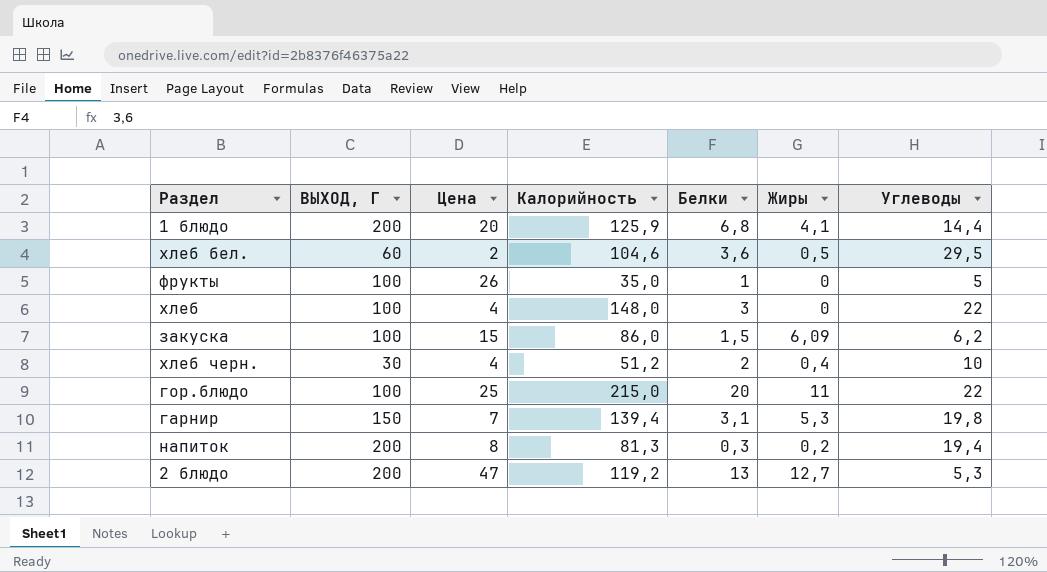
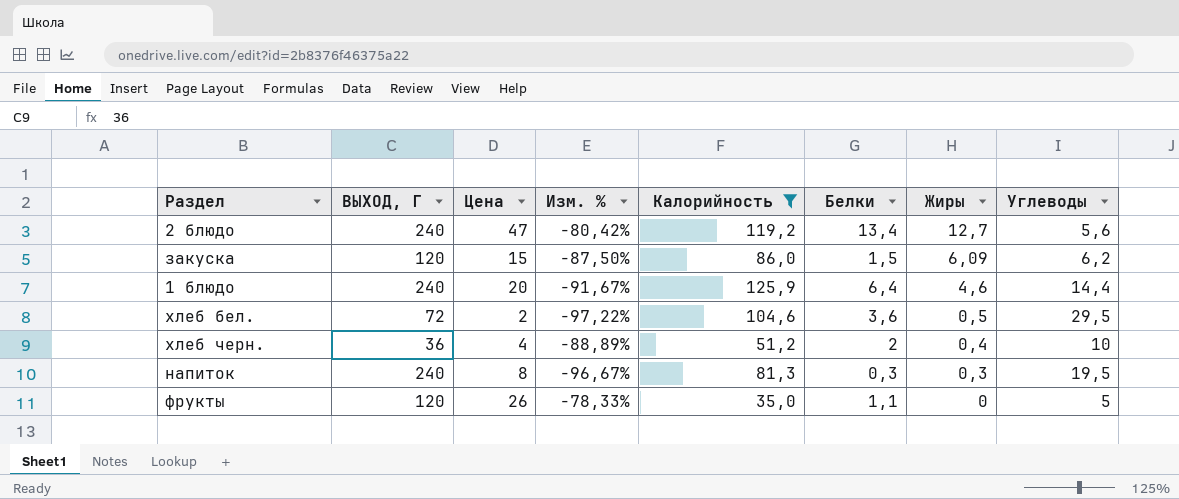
filter: none -> Калорийность <= 125,9
row order: none -> Жиры descending
column Изм. % | formula: none -> ([Цена] - [ВЫХОД, Г]) / [ВЫХОД, Г]
2 блюдо | ВЫХОД, Г: 200 -> 240
2 блюдо | Белки: 13 -> 13,4
2 блюдо | Углеводы: 5,3 -> 5,6
закуска | ВЫХОД, Г: 100 -> 120
1 блюдо | ВЫХОД, Г: 200 -> 240
1 блюдо | Белки: 6,8 -> 6,4
1 блюдо | Жиры: 4,1 -> 4,6
хлеб бел. | ВЫХОД, Г: 60 -> 72
хлеб черн. | ВЫХОД, Г: 30 -> 36
напиток | ВЫХОД, Г: 200 -> 240
напиток | Жиры: 0,2 -> 0,3
напиток | Углеводы: 19,4 -> 19,5
фрукты | ВЫХОД, Г: 100 -> 120
фрукты | Белки: 1 -> 1,1

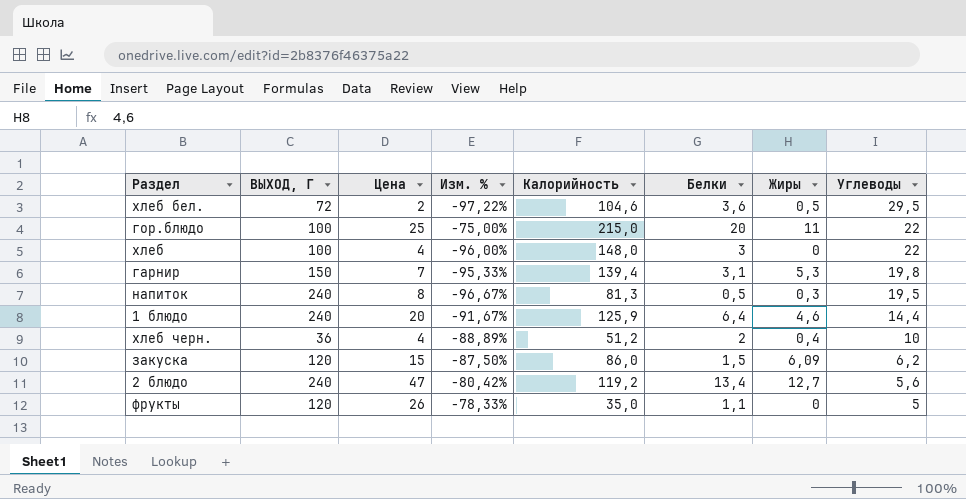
filter: Калорийность <= 125,9 -> none
row order: Жиры descending -> Углеводы descending
напиток | Белки: 0,3 -> 0,5

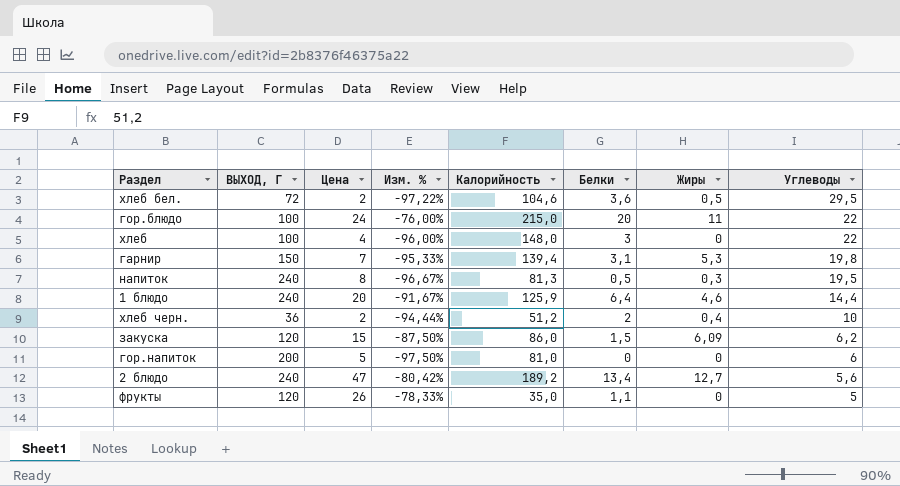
гор.блюдо | Цена: 25 -> 24
гор.блюдо | Изм. %: -75,00% -> -76,00%
хлеб черн. | Цена: 4 -> 2
хлеб черн. | Изм. %: -88,89% -> -94,44%
row гор.напиток: none -> 200 | 5 | -97,50% | 81,0 | 0 | 0 | 6
2 блюдо | Калорийность: 119,2 -> 189,2

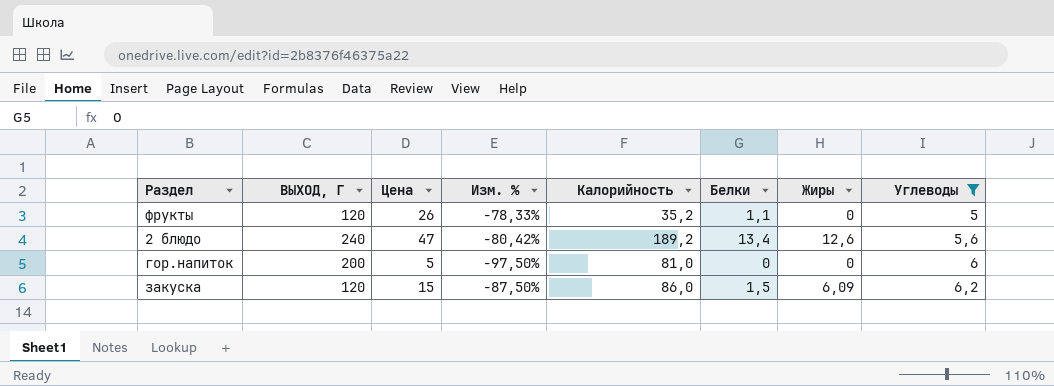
filter: none -> Углеводы <= 6,2
row order: Углеводы descending -> Углеводы ascending
фрукты | Калорийность: 35,0 -> 35,2
2 блюдо | Жиры: 12,7 -> 12,6

